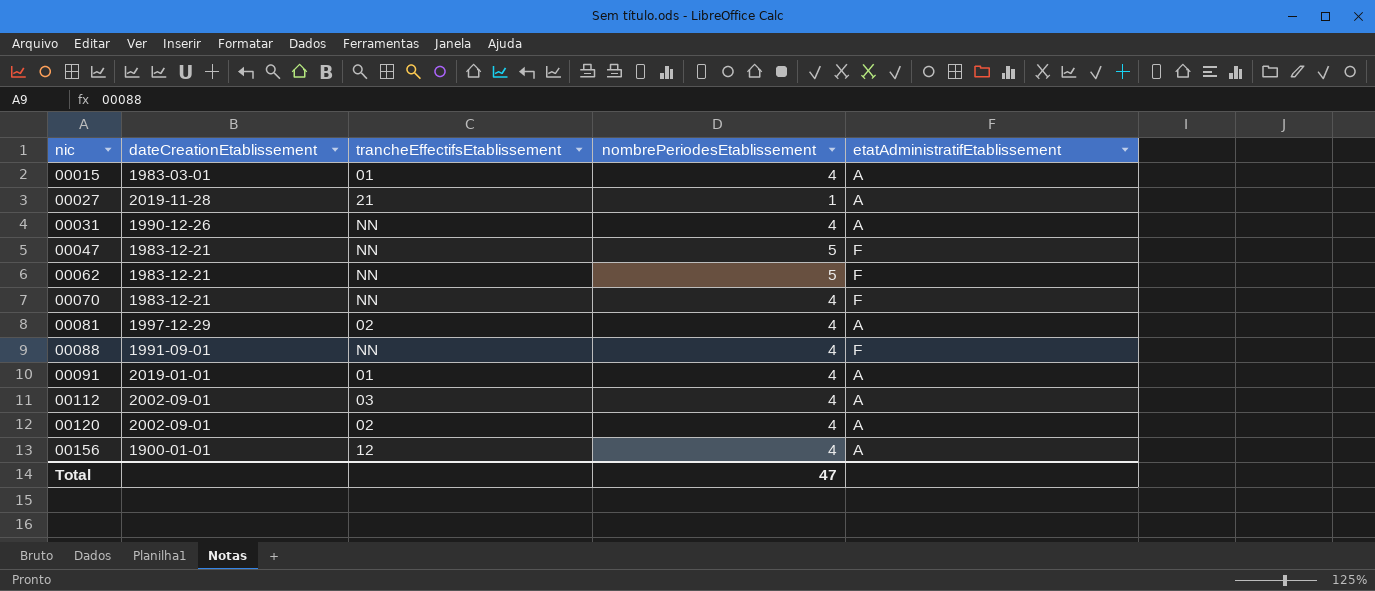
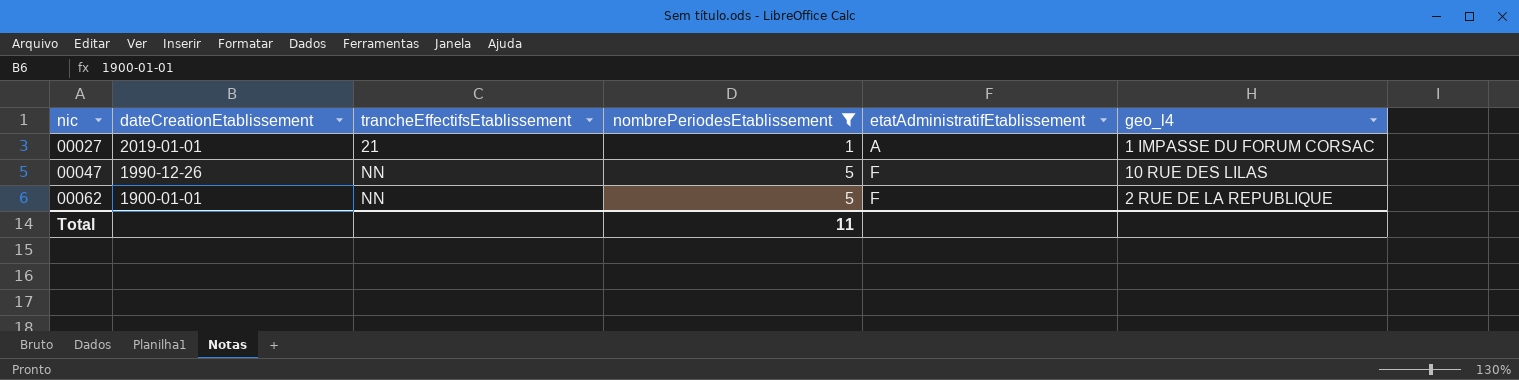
filter: none -> nombrePeriodesEtablissement != 4
column geo_l4 | position: none -> 6
00027 | dateCreationEtablissement: 2019-11-28 -> 2019-01-01
00047 | dateCreationEtablissement: 1983-12-21 -> 1990-12-26
00062 | dateCreationEtablissement: 1983-12-21 -> 1900-01-01
Total | nombrePeriodesEtablissement: 47 -> 11

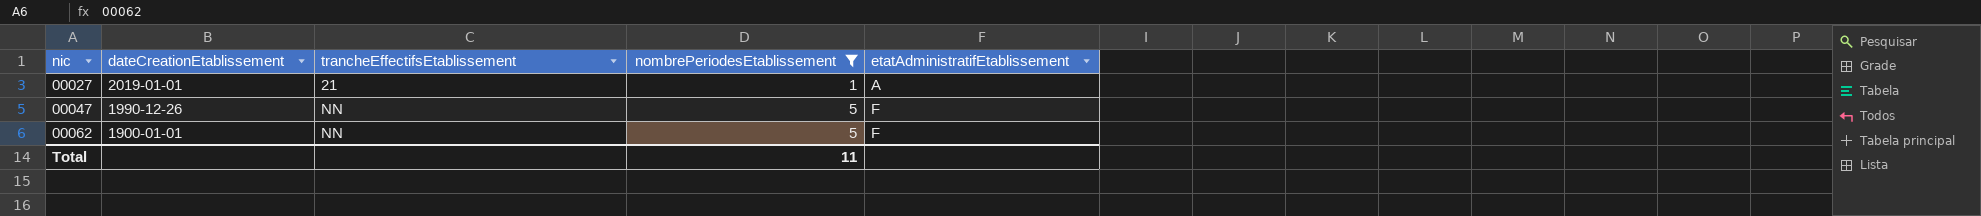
column geo_l4 | position: 6 -> none

